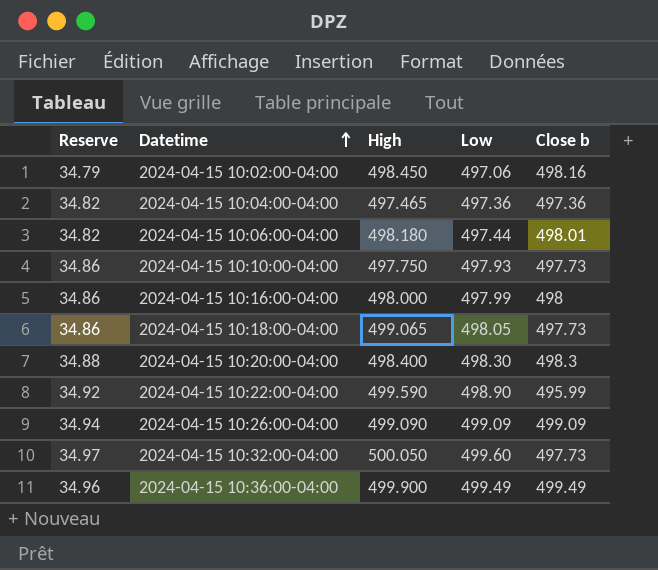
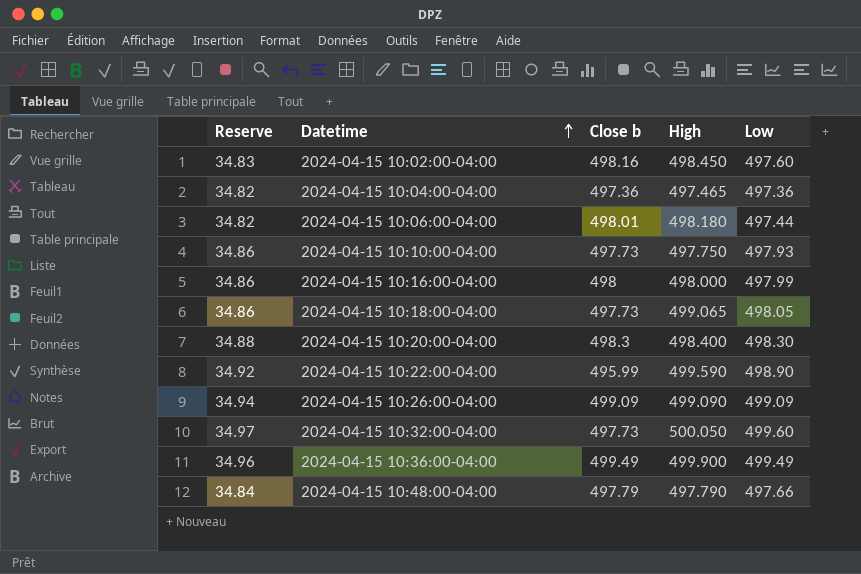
column Close b | position: 5 -> 3
2024-04-15 10:02:00-04:00 | Reserve: 34.79 -> 34.83
2024-04-15 10:02:00-04:00 | Low: 497.06 -> 497.60
row 2024-04-15 10:48:00-04:00: none -> 34.84 | 497.79 | 497.790 | 497.66

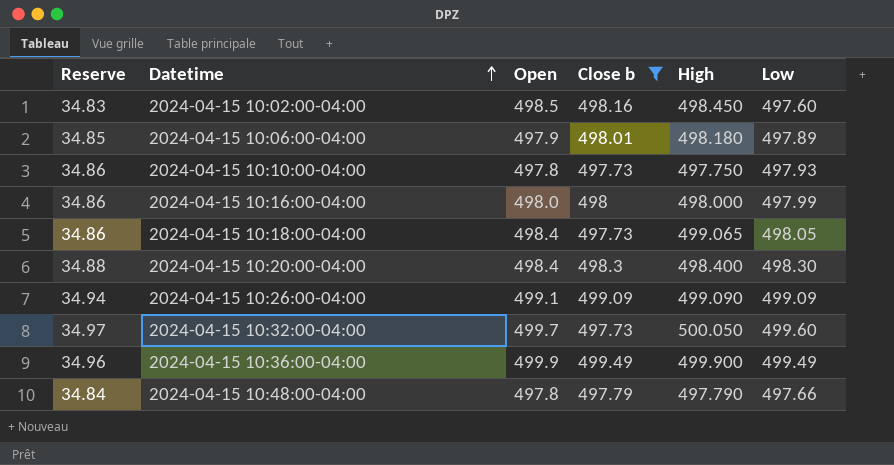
filter: none -> Close b >= 497.73
column Open | position: none -> 3
2024-04-15 10:06:00-04:00 | Reserve: 34.82 -> 34.85
2024-04-15 10:06:00-04:00 | Low: 497.44 -> 497.89

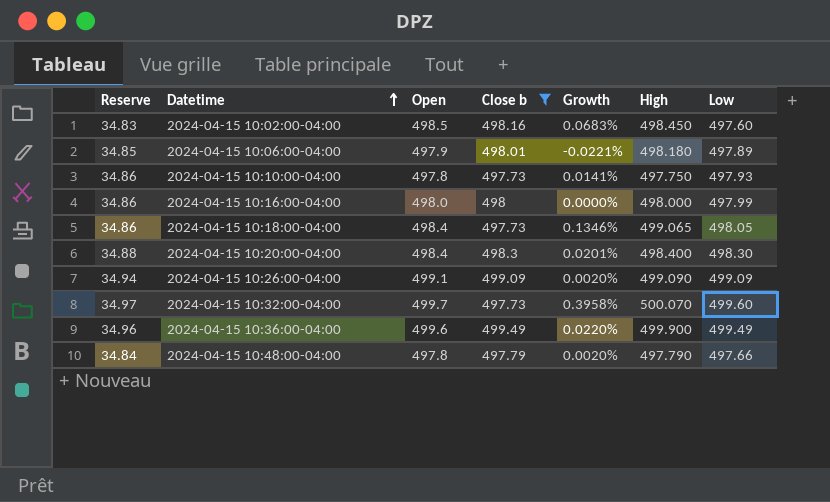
column Growth | formula: none -> ([Open] - [Close b]) / [Close b]
2024-04-15 10:32:00-04:00 | High: 500.050 -> 500.070
2024-04-15 10:36:00-04:00 | Open: 499.9 -> 499.6

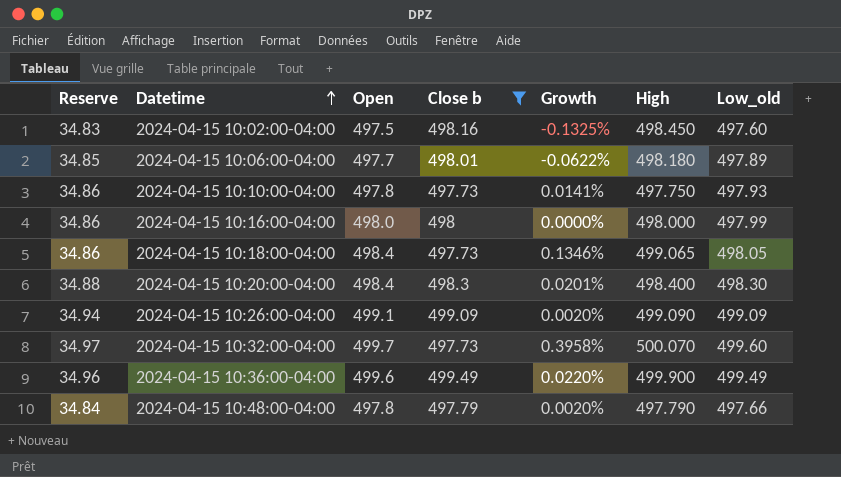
column name: Low -> Low_old
2024-04-15 10:02:00-04:00 | Open: 498.5 -> 497.5
2024-04-15 10:02:00-04:00 | Growth: 0.0683% -> -0.1325%
2024-04-15 10:06:00-04:00 | Open: 497.9 -> 497.7
2024-04-15 10:06:00-04:00 | Growth: -0.0221% -> -0.0622%

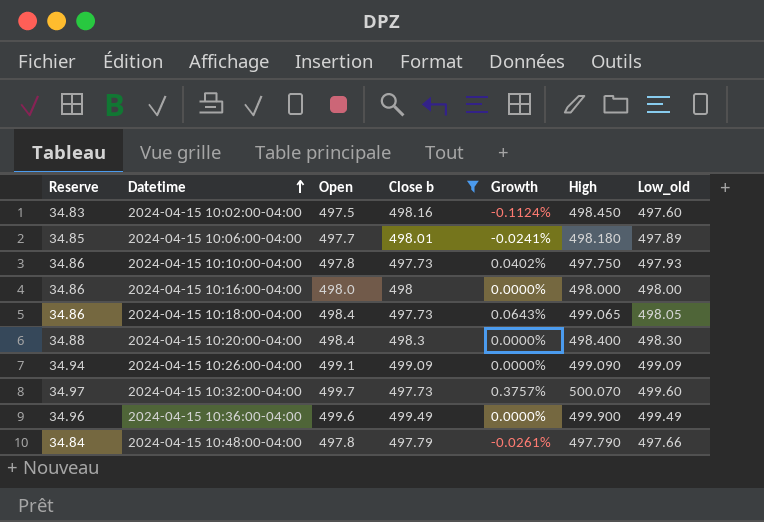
column Growth | formula: ([Open] - [Close b]) / [Close b] -> ([Low_old] - [Close b]) / [Close b]
2024-04-15 10:16:00-04:00 | Low_old: 497.99 -> 498.00

